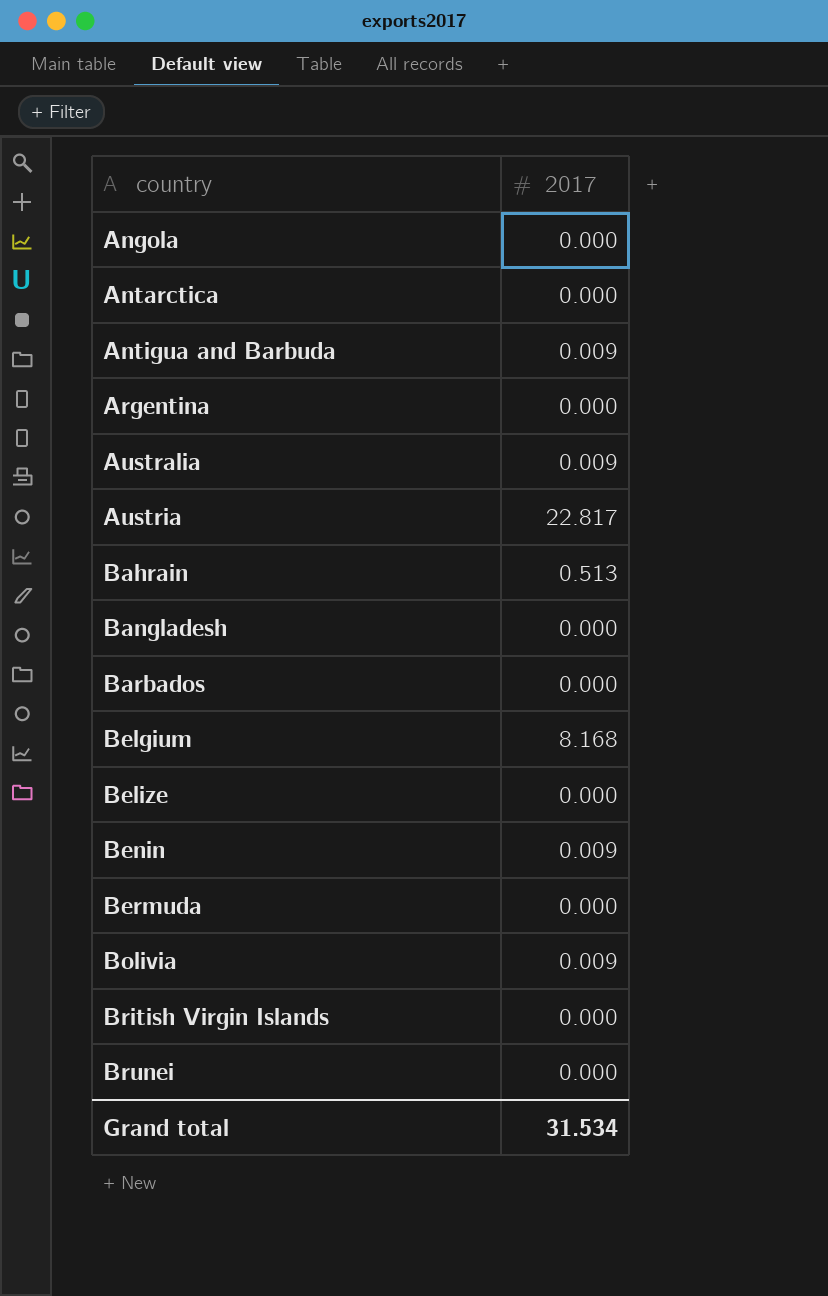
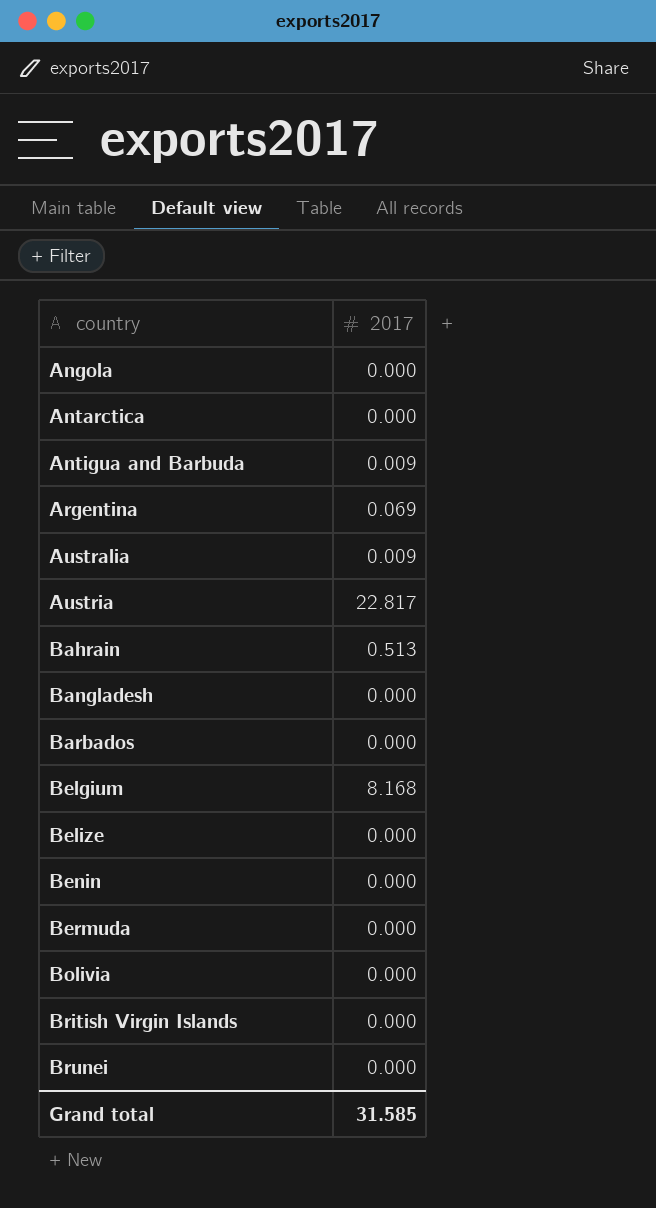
Argentina | 2017: 0.000 -> 0.069
Benin | 2017: 0.009 -> 0.000
Bolivia | 2017: 0.009 -> 0.000
Grand total | 2017: 31.534 -> 31.585

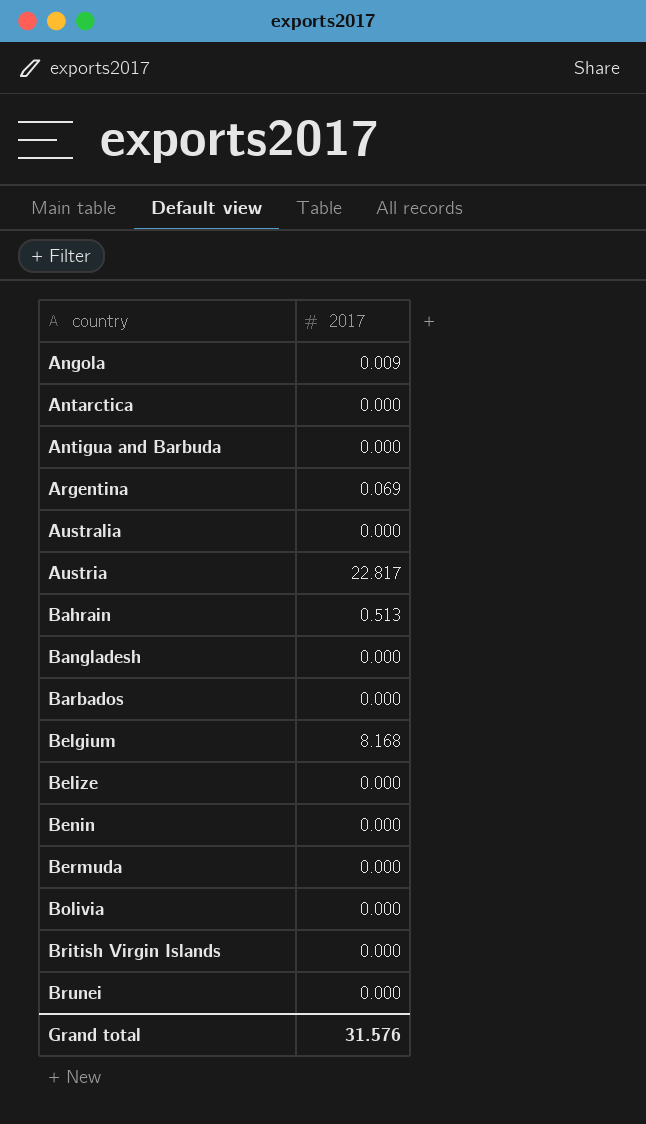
Angola | 2017: 0.000 -> 0.009
Antigua and Barbuda | 2017: 0.009 -> 0.000
Australia | 2017: 0.009 -> 0.000
Grand total | 2017: 31.585 -> 31.576

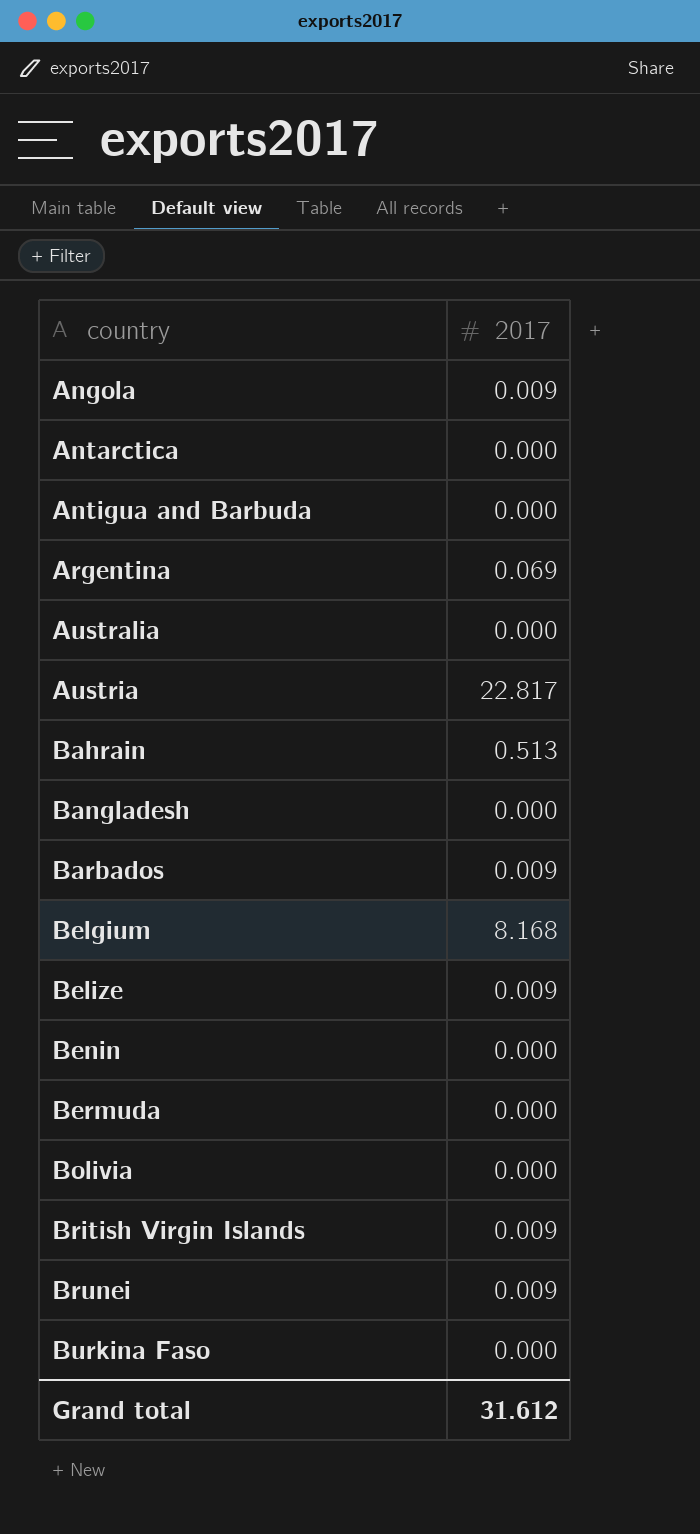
Barbados | 2017: 0.000 -> 0.009
Belize | 2017: 0.000 -> 0.009
British Virgin Islands | 2017: 0.000 -> 0.009
Brunei | 2017: 0.000 -> 0.009
row Burkina Faso: none -> 0.000
Grand total | 2017: 31.576 -> 31.612

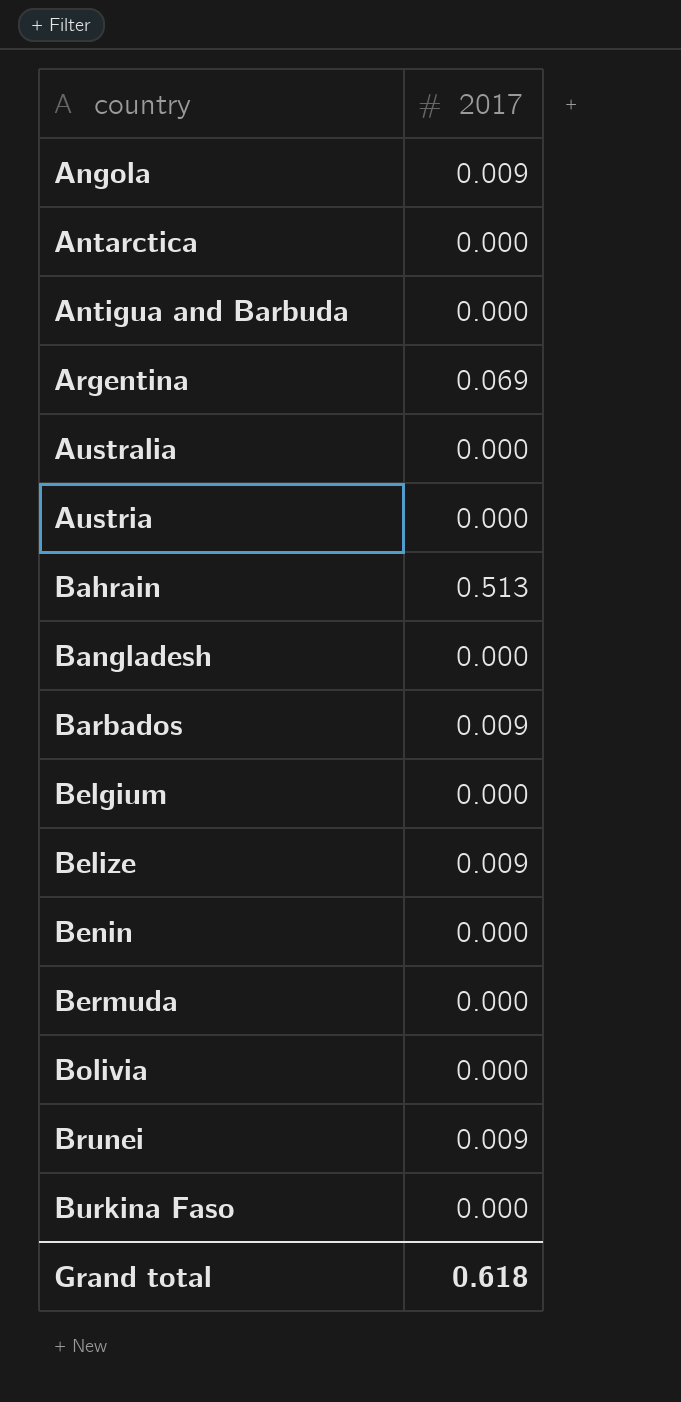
row British Virgin Islands: 0.009 -> none
Austria | 2017: 22.817 -> 0.000
Belgium | 2017: 8.168 -> 0.000
Grand total | 2017: 31.612 -> 0.618

